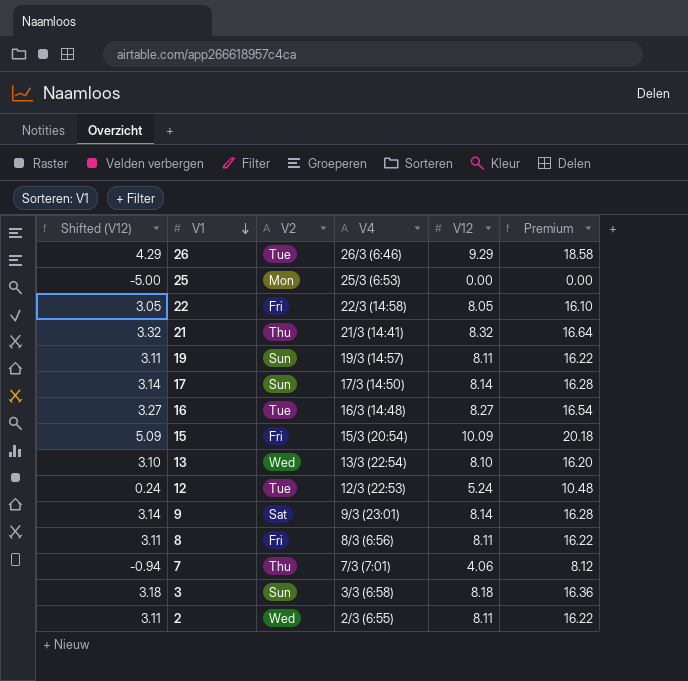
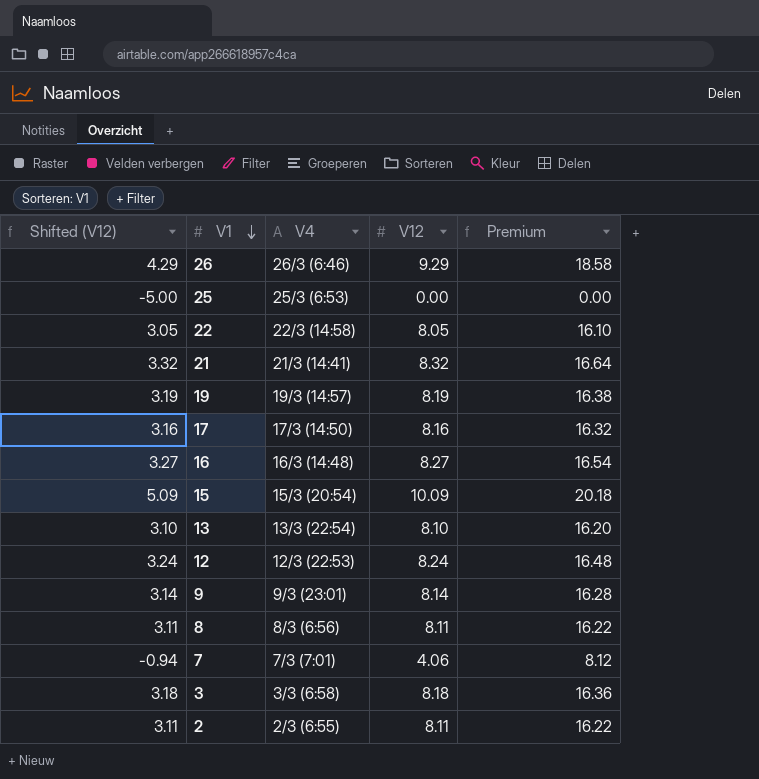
column V2 | position: 3 -> none
19 | Shifted (V12): 3.11 -> 3.19
19 | V12: 8.11 -> 8.19
19 | Premium: 16.22 -> 16.38
17 | Shifted (V12): 3.14 -> 3.16
17 | V12: 8.14 -> 8.16
17 | Premium: 16.28 -> 16.32
12 | Shifted (V12): 0.24 -> 3.24
12 | V12: 5.24 -> 8.24
12 | Premium: 10.48 -> 16.48

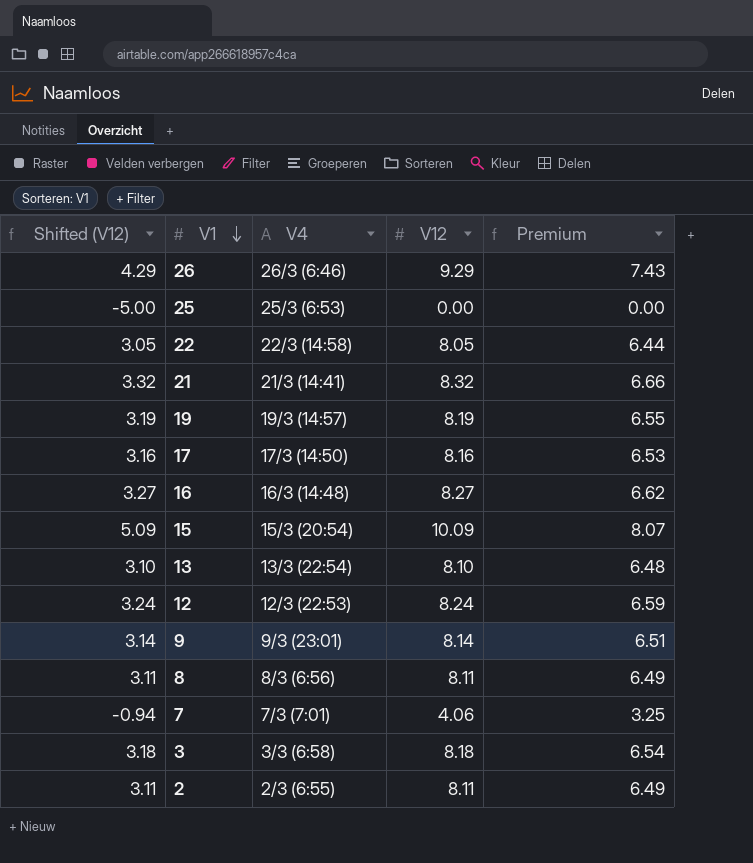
column Premium | formula: [V12] * 2 -> [V12] * 0.8

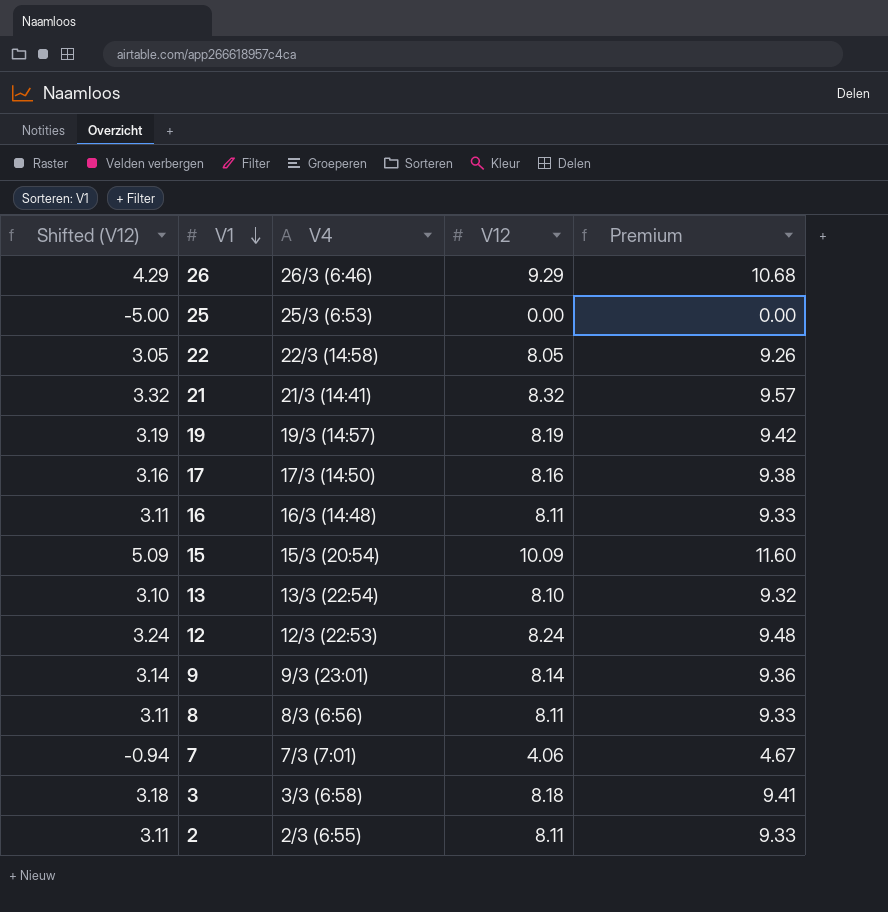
column Premium | formula: [V12] * 0.8 -> [V12] * 1.15
16 | Shifted (V12): 3.27 -> 3.11
16 | V12: 8.27 -> 8.11

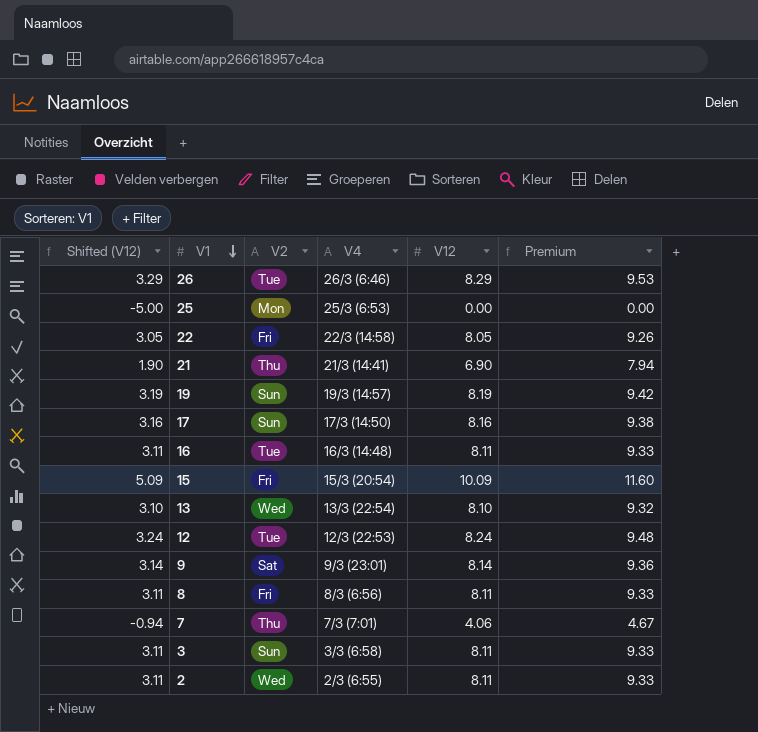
column V2 | position: none -> 3
26 | Shifted (V12): 4.29 -> 3.29
26 | V12: 9.29 -> 8.29
26 | Premium: 10.68 -> 9.53
21 | Shifted (V12): 3.32 -> 1.90
21 | V12: 8.32 -> 6.90
21 | Premium: 9.57 -> 7.94
3 | Shifted (V12): 3.18 -> 3.11
3 | V12: 8.18 -> 8.11
3 | Premium: 9.41 -> 9.33

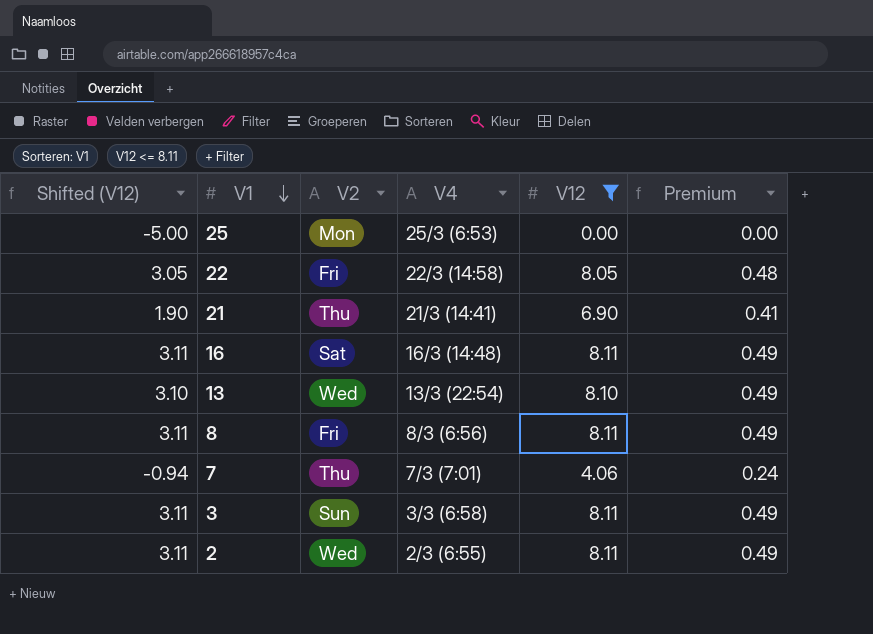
filter: none -> V12 <= 8.11
column Premium | formula: [V12] * 1.15 -> [V12] * 0.06
16 | V2: Tue -> Sat

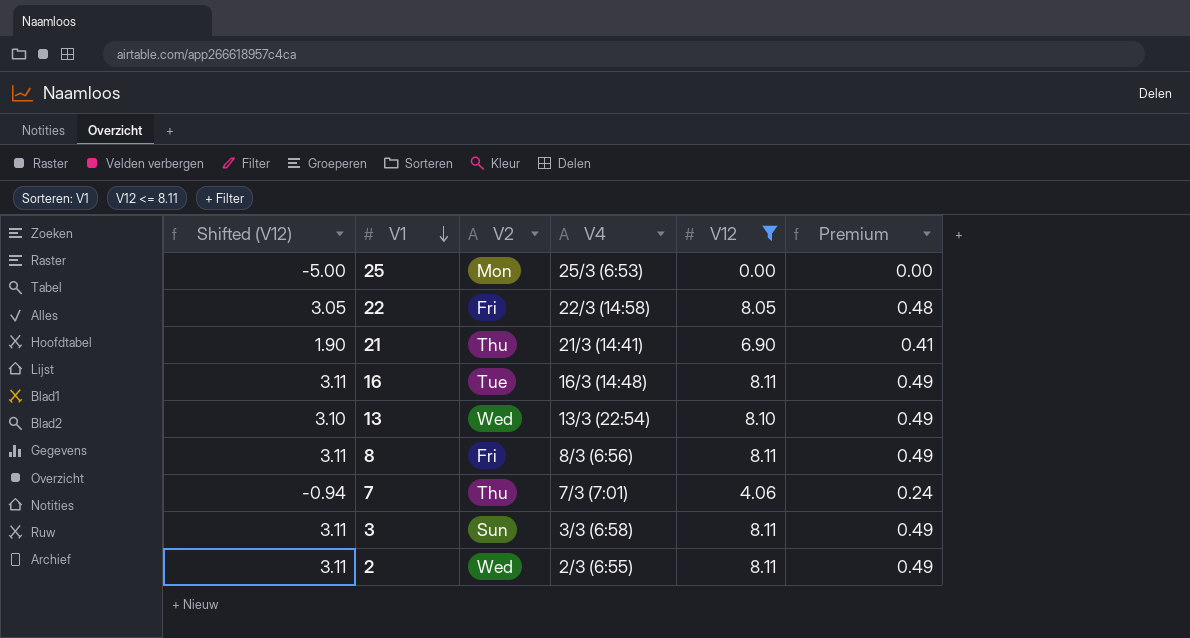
16 | V2: Sat -> Tue

